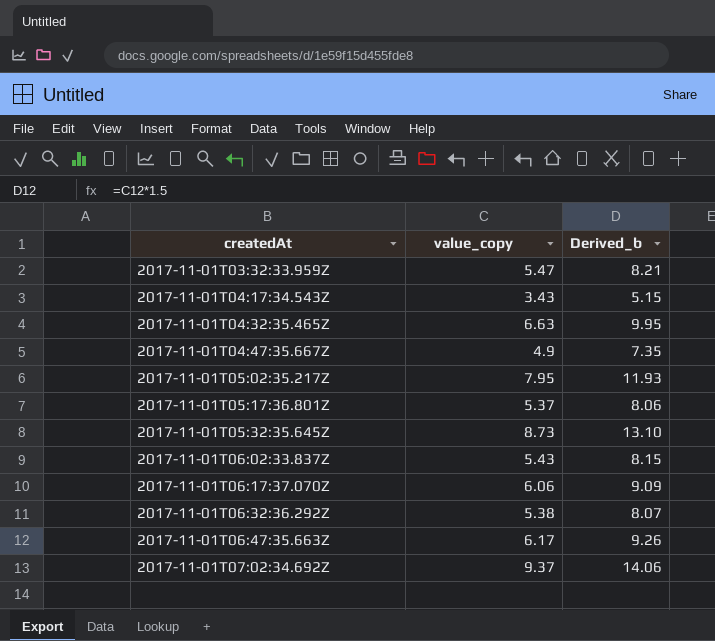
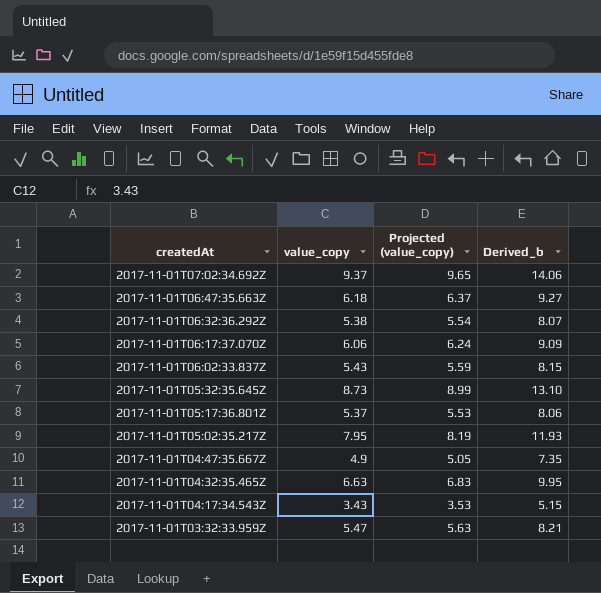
row order: createdAt ascending -> createdAt descending
column Projected (value_copy) | formula: none -> [value_copy] * 1.03
2017-11-01T06:47:35.663Z | value_copy: 6.17 -> 6.18
2017-11-01T06:47:35.663Z | Derived_b: 9.26 -> 9.27

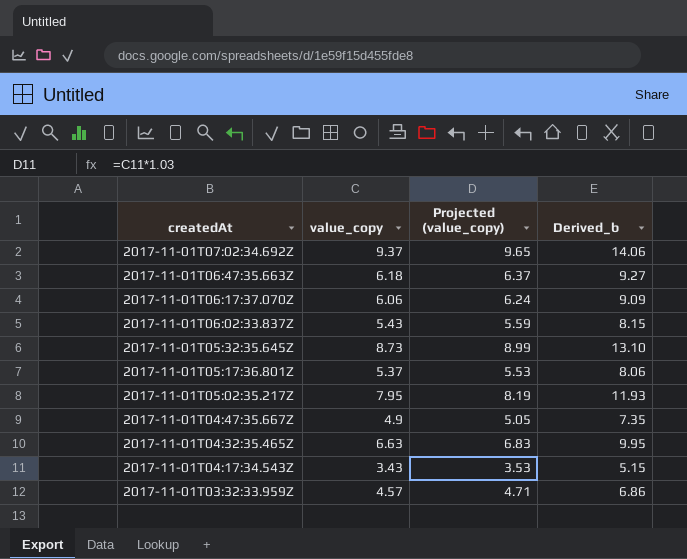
row 2017-11-01T06:32:36.292Z: 5.38 | 5.54 | 8.07 -> none
2017-11-01T03:32:33.959Z | value_copy: 5.47 -> 4.57
2017-11-01T03:32:33.959Z | Projected (value_copy): 5.63 -> 4.71
2017-11-01T03:32:33.959Z | Derived_b: 8.21 -> 6.86

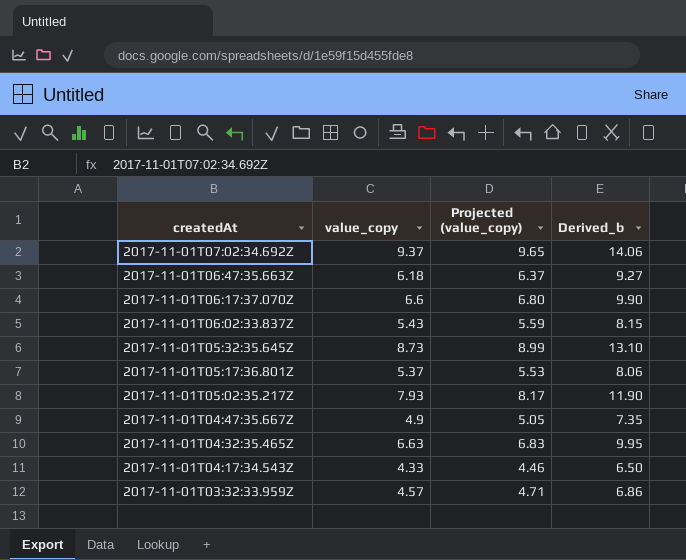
2017-11-01T06:17:37.070Z | value_copy: 6.06 -> 6.6
2017-11-01T06:17:37.070Z | Projected (value_copy): 6.24 -> 6.80
2017-11-01T06:17:37.070Z | Derived_b: 9.09 -> 9.90
2017-11-01T05:02:35.217Z | value_copy: 7.95 -> 7.93
2017-11-01T05:02:35.217Z | Projected (value_copy): 8.19 -> 8.17
2017-11-01T05:02:35.217Z | Derived_b: 11.93 -> 11.90
2017-11-01T04:17:34.543Z | value_copy: 3.43 -> 4.33
2017-11-01T04:17:34.543Z | Projected (value_copy): 3.53 -> 4.46
2017-11-01T04:17:34.543Z | Derived_b: 5.15 -> 6.50

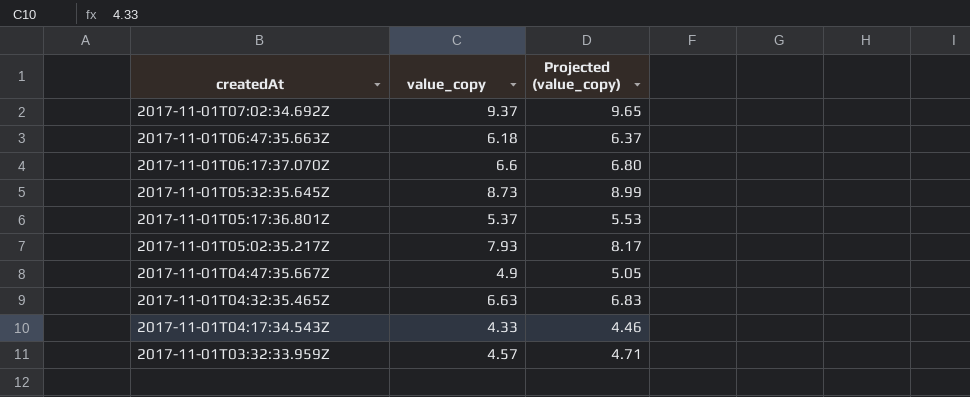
column Derived_b | formula: [value_copy] * 1.5 -> none
row 2017-11-01T06:02:33.837Z: 5.43 | 5.59 | 8.15 -> none

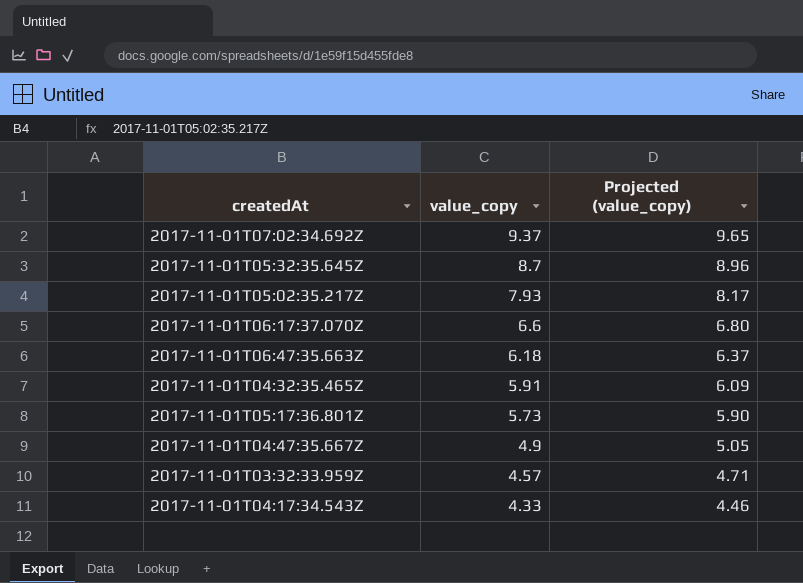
row order: createdAt descending -> value_copy descending
2017-11-01T05:32:35.645Z | value_copy: 8.73 -> 8.7
2017-11-01T05:32:35.645Z | Projected (value_copy): 8.99 -> 8.96
2017-11-01T04:32:35.465Z | value_copy: 6.63 -> 5.91
2017-11-01T04:32:35.465Z | Projected (value_copy): 6.83 -> 6.09
2017-11-01T05:17:36.801Z | value_copy: 5.37 -> 5.73
2017-11-01T05:17:36.801Z | Projected (value_copy): 5.53 -> 5.90

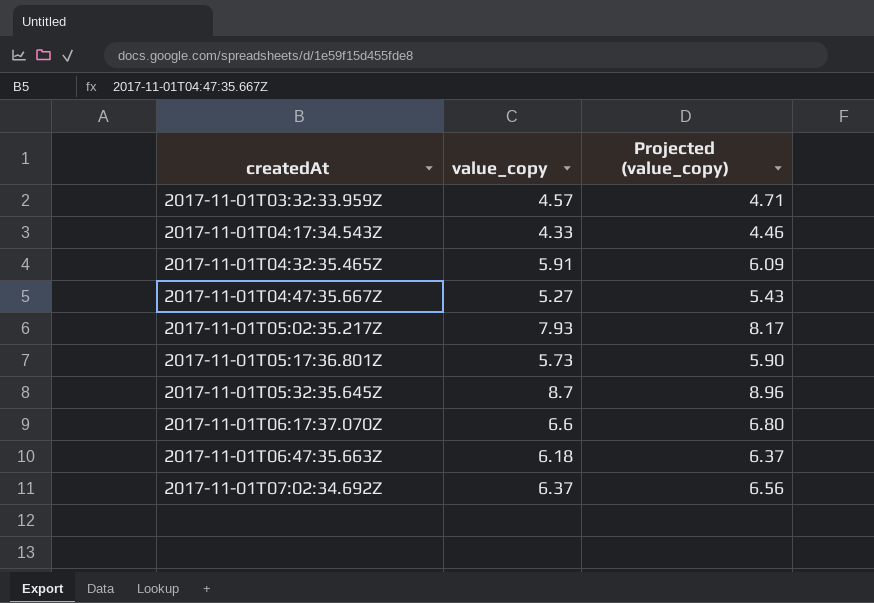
row order: value_copy descending -> createdAt ascending
2017-11-01T04:47:35.667Z | value_copy: 4.9 -> 5.27
2017-11-01T04:47:35.667Z | Projected (value_copy): 5.05 -> 5.43
2017-11-01T07:02:34.692Z | value_copy: 9.37 -> 6.37
2017-11-01T07:02:34.692Z | Projected (value_copy): 9.65 -> 6.56

